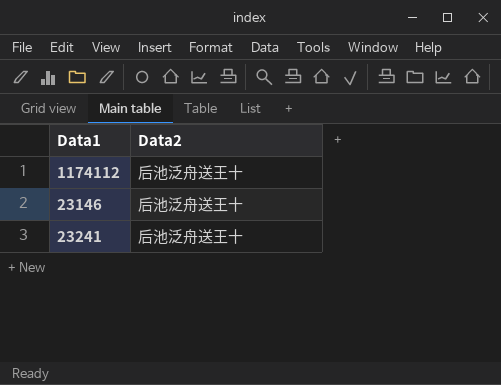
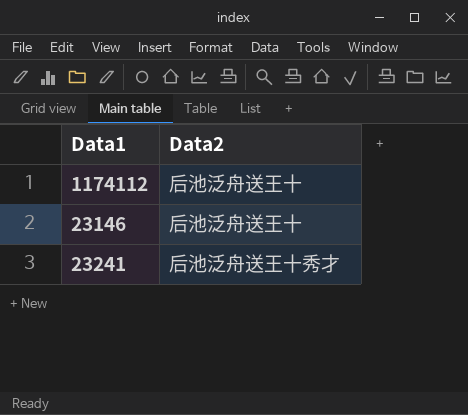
23241 | Data2: 后池泛舟送王十 -> 后池泛舟送王十秀才

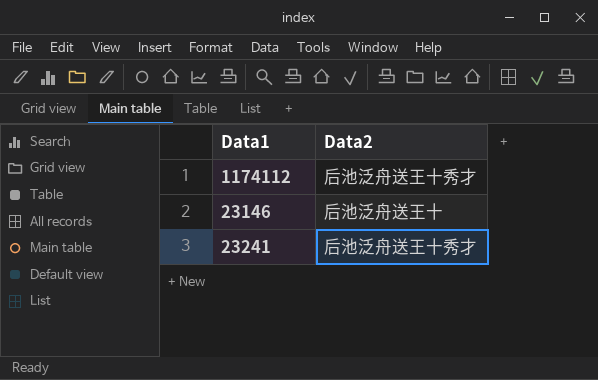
1174112 | Data2: 后池泛舟送王十 -> 后池泛舟送王十秀才

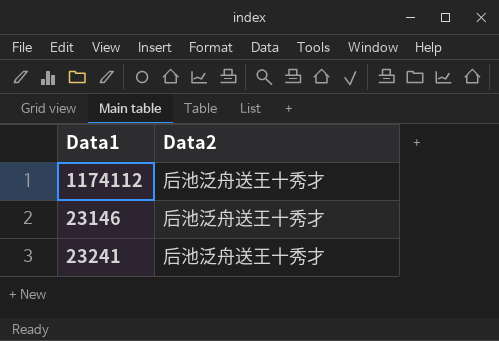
23146 | Data2: 后池泛舟送王十 -> 后池泛舟送王十秀才

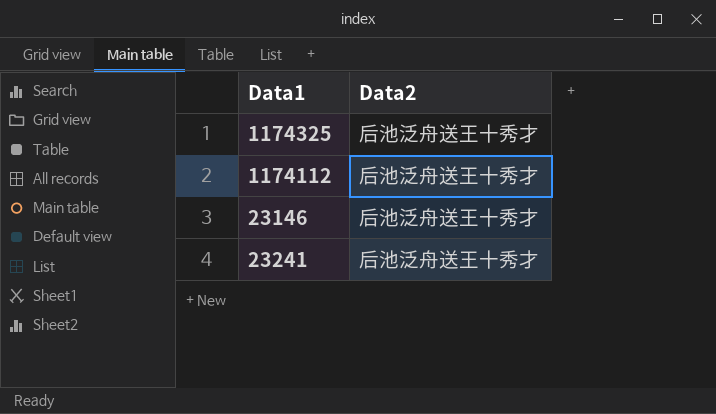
row 1174325: none -> 后池泛舟送王十秀才

